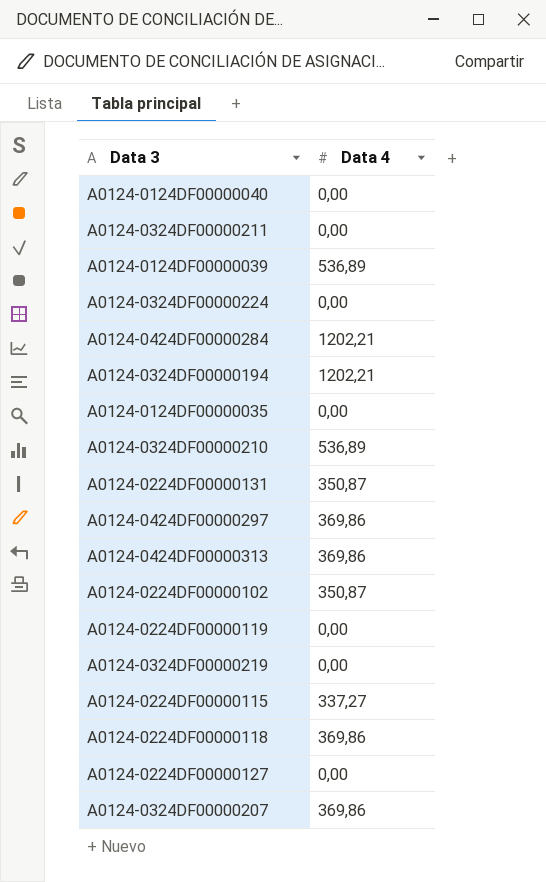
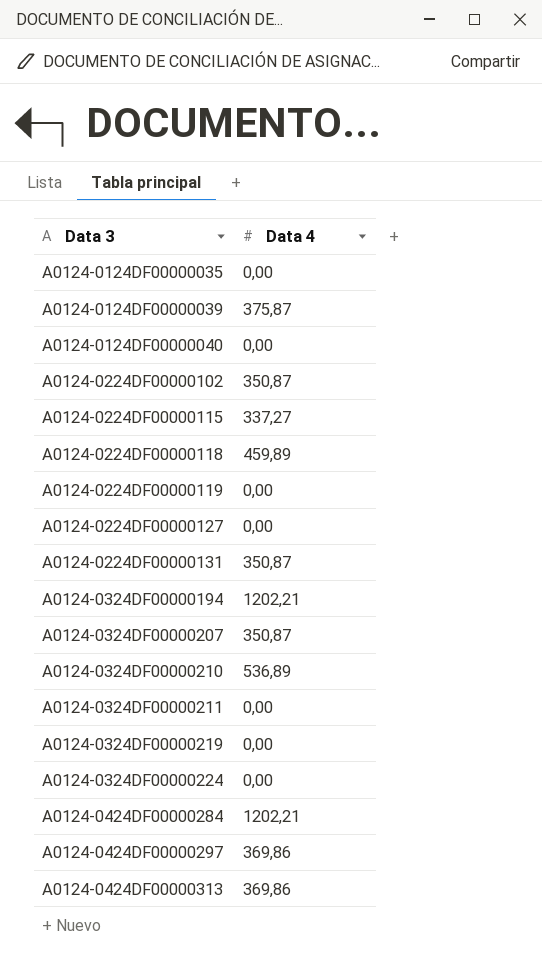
row order: none -> Data 3 ascending
A0124-0124DF00000039 | Data 4: 536,89 -> 375,87
A0124-0224DF00000118 | Data 4: 369,86 -> 459,89
A0124-0324DF00000207 | Data 4: 369,86 -> 350,87

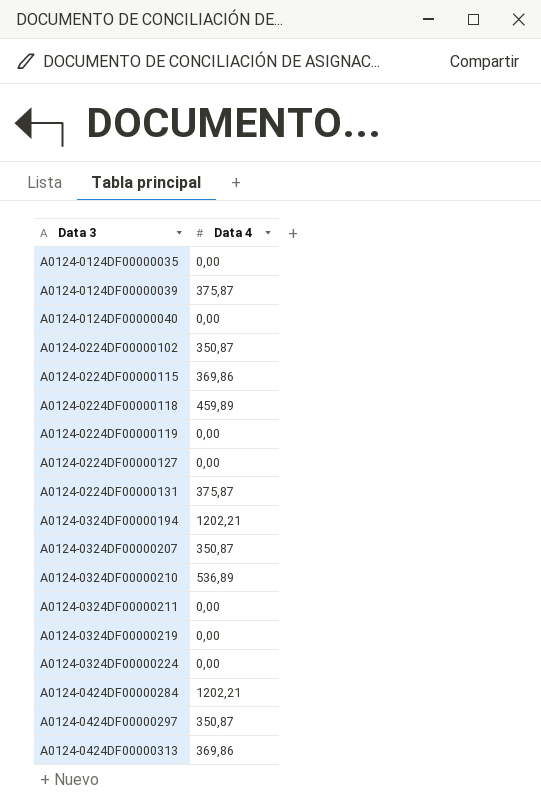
A0124-0224DF00000115 | Data 4: 337,27 -> 369,86
A0124-0224DF00000131 | Data 4: 350,87 -> 375,87
A0124-0424DF00000297 | Data 4: 369,86 -> 350,87

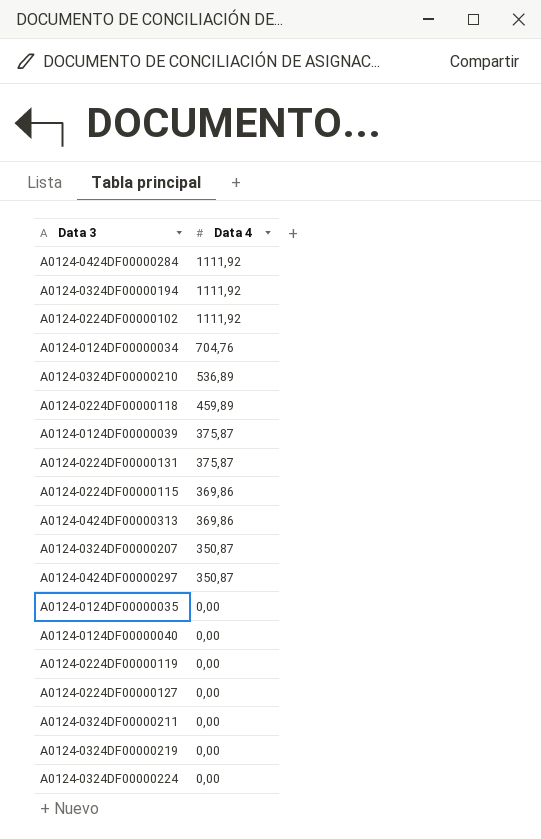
row order: Data 3 ascending -> Data 4 descending
A0124-0424DF00000284 | Data 4: 1202,21 -> 1111,92
A0124-0324DF00000194 | Data 4: 1202,21 -> 1111,92
A0124-0224DF00000102 | Data 4: 350,87 -> 1111,92
row A0124-0124DF00000034: none -> 704,76

